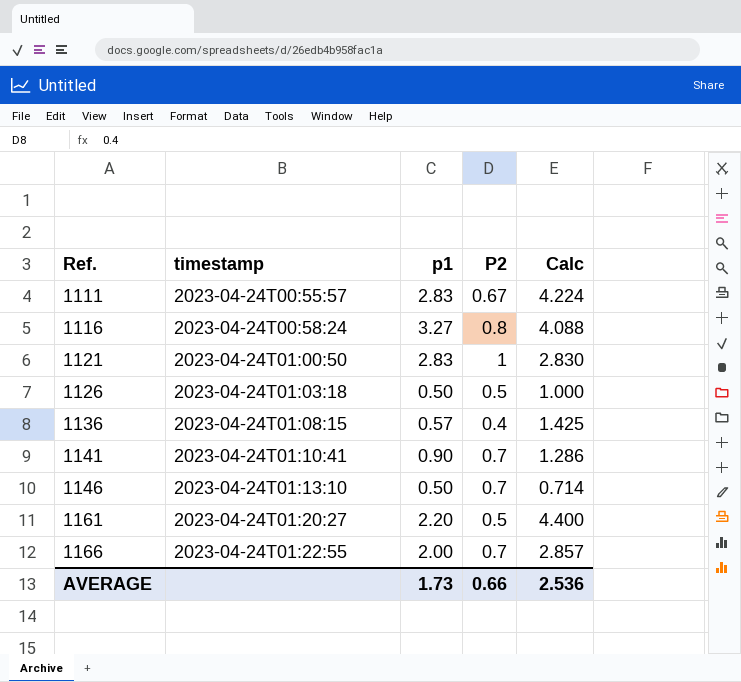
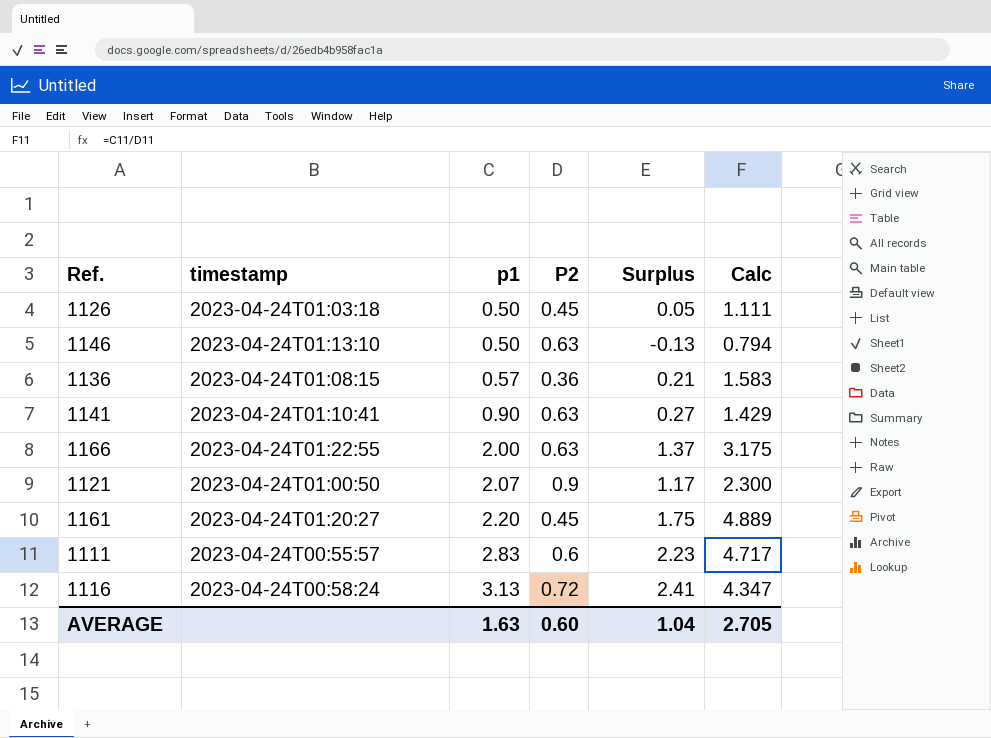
row order: Ref. ascending -> p1 ascending
column Surplus | formula: none -> [p1] - [P2]
1126 | P2: 0.5 -> 0.45
1126 | Calc: 1.000 -> 1.111
1146 | P2: 0.7 -> 0.63
1146 | Calc: 0.714 -> 0.794
1136 | P2: 0.4 -> 0.36
1136 | Calc: 1.425 -> 1.583
1141 | P2: 0.7 -> 0.63
1141 | Calc: 1.286 -> 1.429
1166 | P2: 0.7 -> 0.63
1166 | Calc: 2.857 -> 3.175
1121 | p1: 2.83 -> 2.07
1121 | P2: 1 -> 0.9
1121 | Calc: 2.830 -> 2.300
1161 | P2: 0.5 -> 0.45
1161 | Calc: 4.400 -> 4.889
1111 | P2: 0.67 -> 0.6
1111 | Calc: 4.224 -> 4.717
1116 | p1: 3.27 -> 3.13
1116 | P2: 0.8 -> 0.72
1116 | Calc: 4.088 -> 4.347
AVERAGE | p1: 1.73 -> 1.63
AVERAGE | P2: 0.66 -> 0.60
AVERAGE | Calc: 2.536 -> 2.705

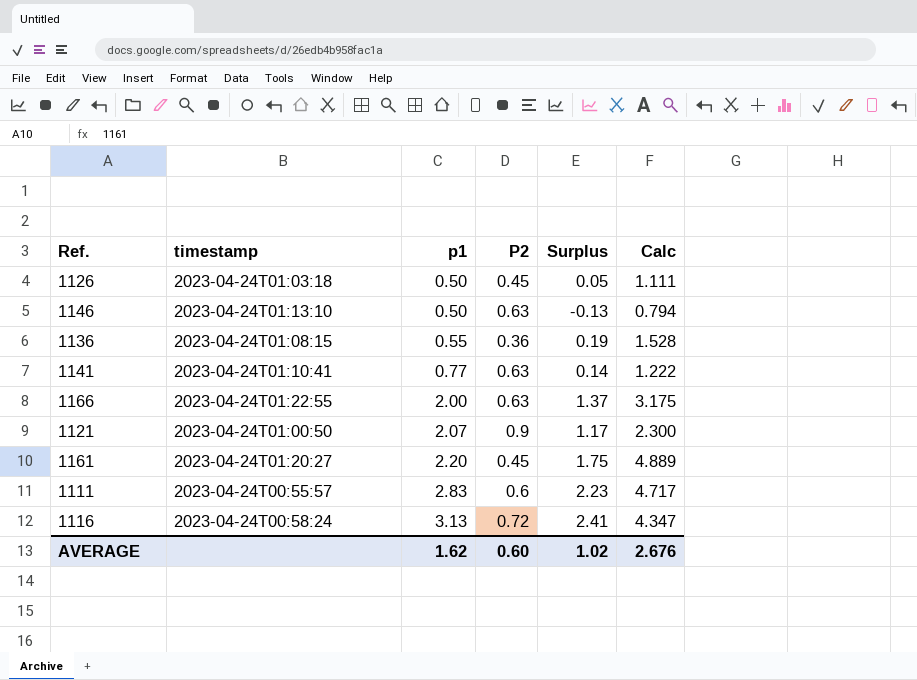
1136 | p1: 0.57 -> 0.55
1136 | Surplus: 0.21 -> 0.19
1136 | Calc: 1.583 -> 1.528
1141 | p1: 0.90 -> 0.77
1141 | Surplus: 0.27 -> 0.14
1141 | Calc: 1.429 -> 1.222
AVERAGE | p1: 1.63 -> 1.62
AVERAGE | Surplus: 1.04 -> 1.02
AVERAGE | Calc: 2.705 -> 2.676

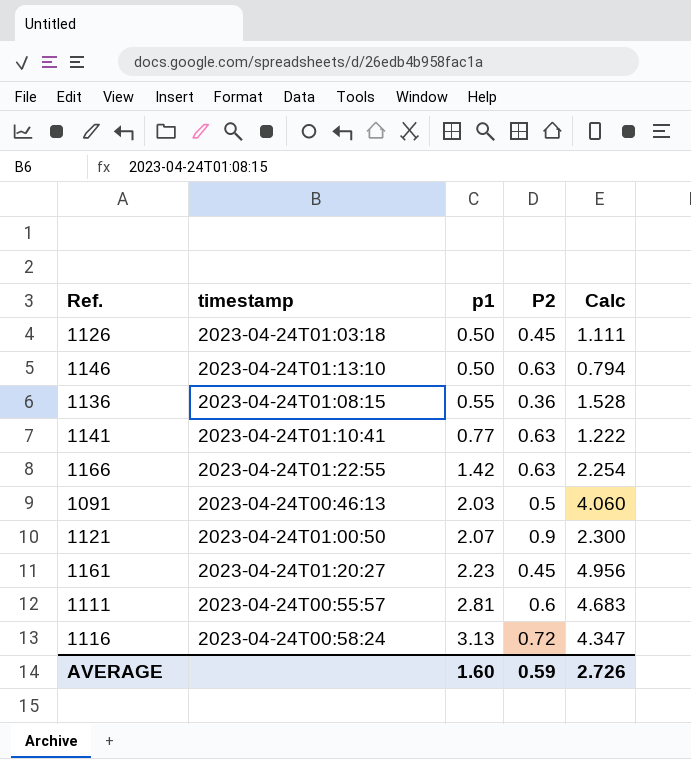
column Surplus | formula: [p1] - [P2] -> none
1166 | p1: 2.00 -> 1.42
1166 | Calc: 3.175 -> 2.254
row 1091: none -> 2023-04-24T00:46:13 | 2.03 | 0.5 | 4.060
1161 | p1: 2.20 -> 2.23
1161 | Calc: 4.889 -> 4.956
1111 | p1: 2.83 -> 2.81
1111 | Calc: 4.717 -> 4.683
AVERAGE | p1: 1.62 -> 1.60
AVERAGE | P2: 0.60 -> 0.59
AVERAGE | Calc: 2.676 -> 2.726

